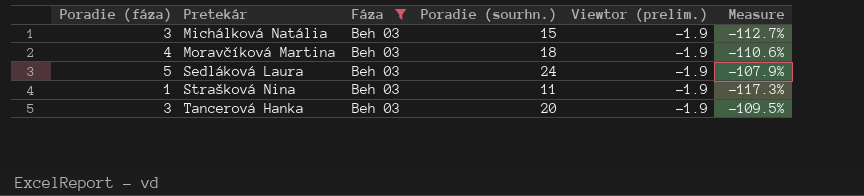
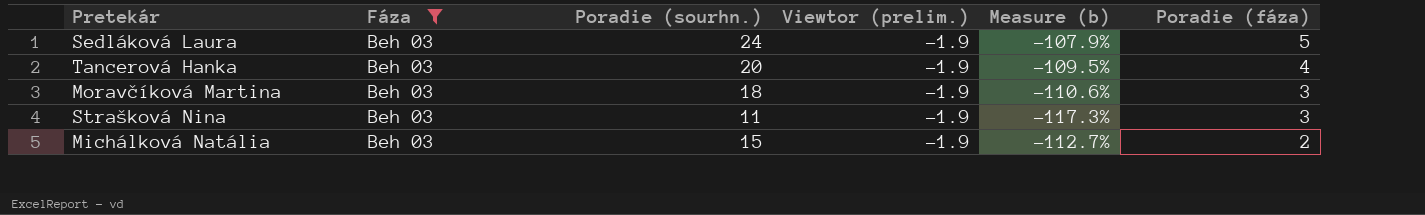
row order: Pretekár ascending -> Poradie (fáza) descending
column name: Measure -> Measure (b)
column Poradie (fáza) | position: 1 -> 6
Tancerová Hanka | Poradie (fáza): 3 -> 4
Moravčíková Martina | Poradie (fáza): 4 -> 3
Strašková Nina | Poradie (fáza): 1 -> 3
Michálková Natália | Poradie (fáza): 3 -> 2

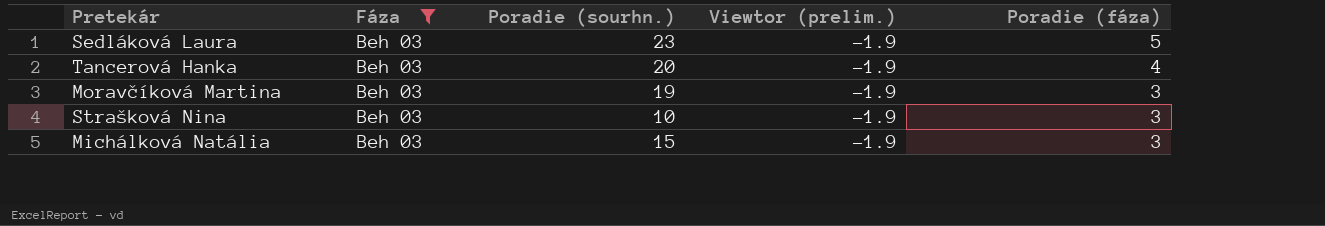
column Measure (b) | formula: ([Viewtor (prelim.)] - [Poradie (sourhn.)]) / [Poradie (sourhn.)] -> none
Sedláková Laura | Poradie (sourhn.): 24 -> 23
Moravčíková Martina | Poradie (sourhn.): 18 -> 19
Strašková Nina | Poradie (sourhn.): 11 -> 10
Michálková Natália | Poradie (fáza): 2 -> 3

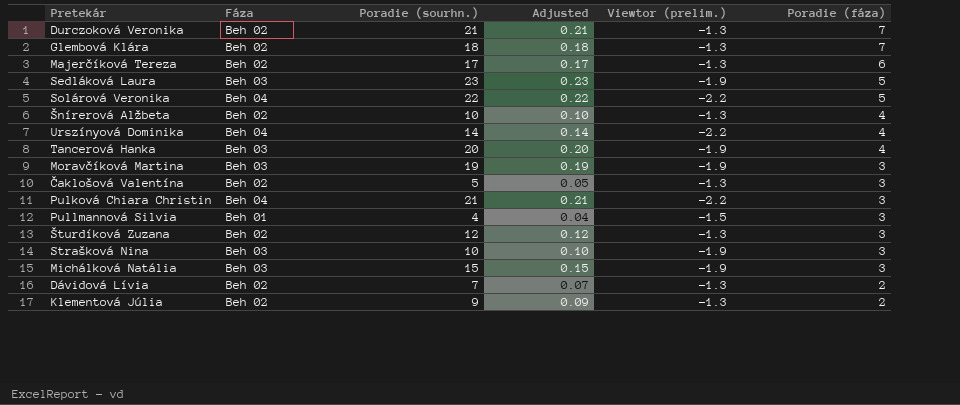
filter: Fáza = Beh 03 -> none
column Adjusted | formula: none -> [Poradie (sourhn.)] * 0.01

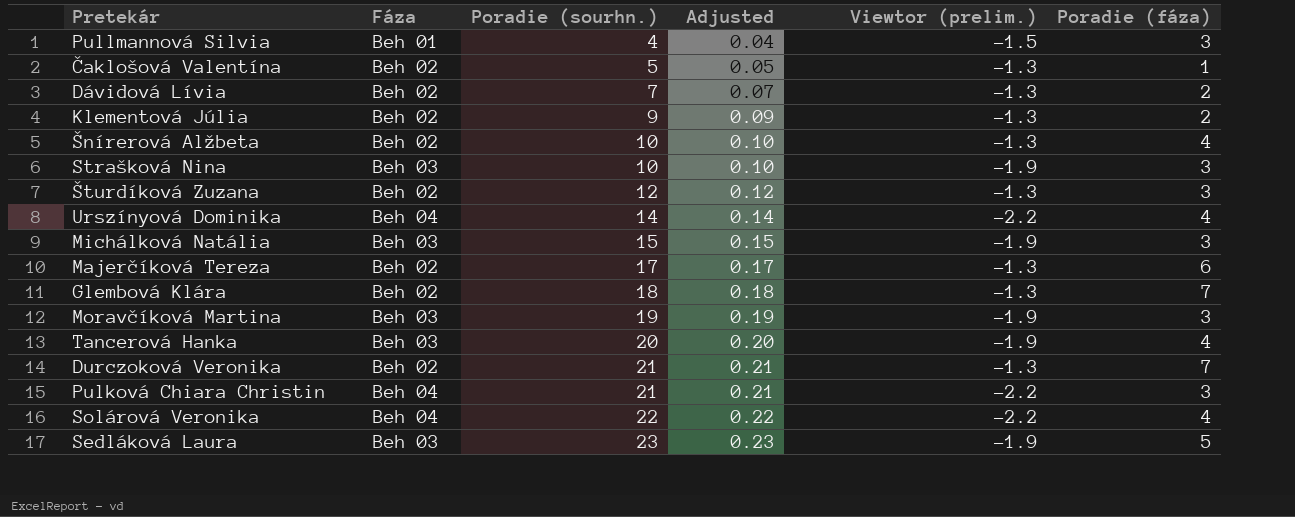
row order: Poradie (fáza) descending -> Poradie (sourhn.) ascending
Čaklošová Valentína | Poradie (fáza): 3 -> 1
Solárová Veronika | Poradie (fáza): 5 -> 4

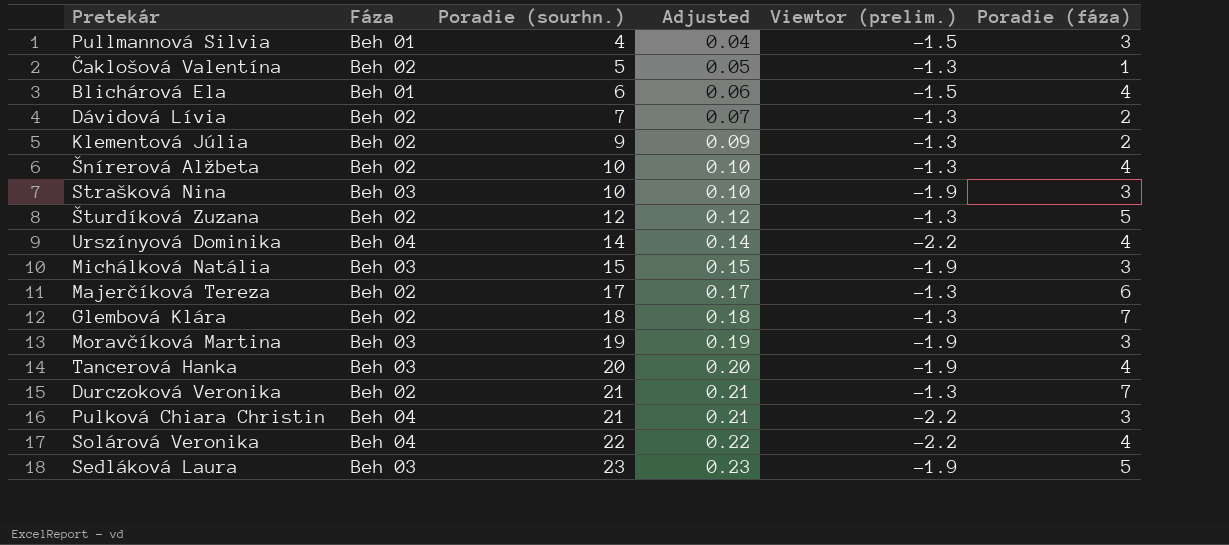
row Blichárová Ela: none -> Beh 01 | 6 | 0.06 | -1.5 | 4
Šturdíková Zuzana | Poradie (fáza): 3 -> 5

